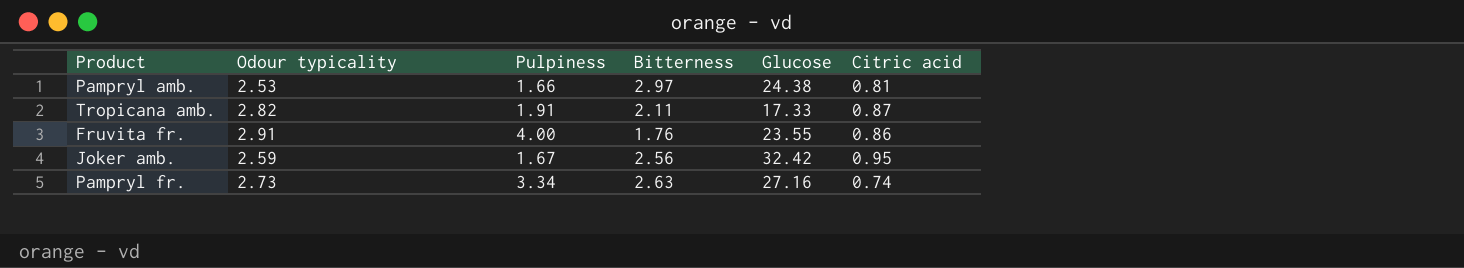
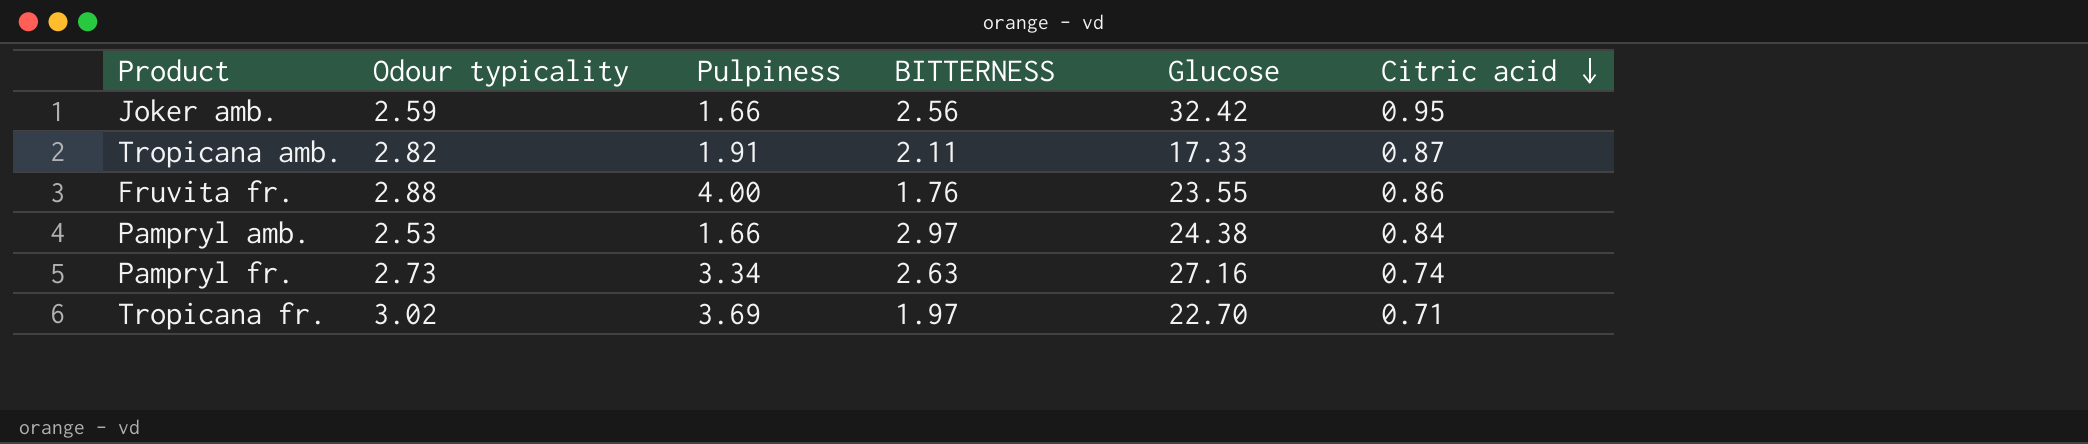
row order: none -> Citric acid descending
column name: Bitterness -> BITTERNESS
Joker amb. | Pulpiness: 1.67 -> 1.66
Fruvita fr. | Odour typicality: 2.91 -> 2.88
Pampryl amb. | Citric acid: 0.81 -> 0.84
row Tropicana fr.: none -> 3.02 | 3.69 | 1.97 | 22.70 | 0.71

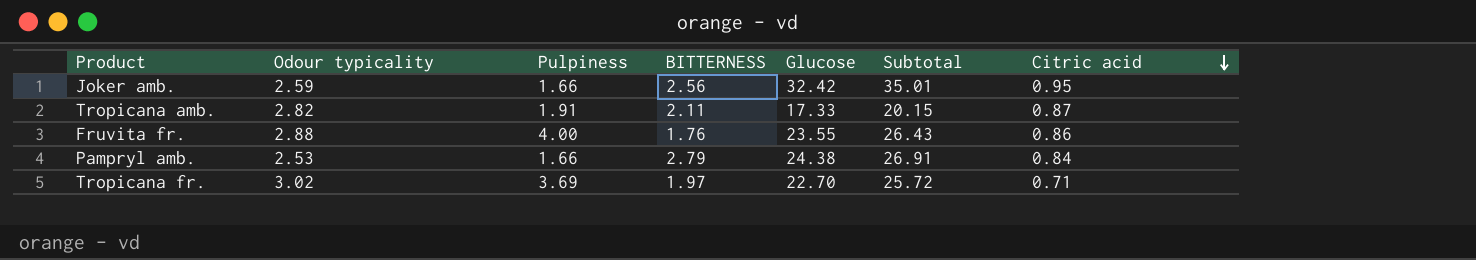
column Subtotal | formula: none -> [Odour typicality] + [Glucose]
row Pampryl fr.: 2.73 | 3.34 | 2.63 | 27.16 | 0.74 -> none
Pampryl amb. | BITTERNESS: 2.97 -> 2.79

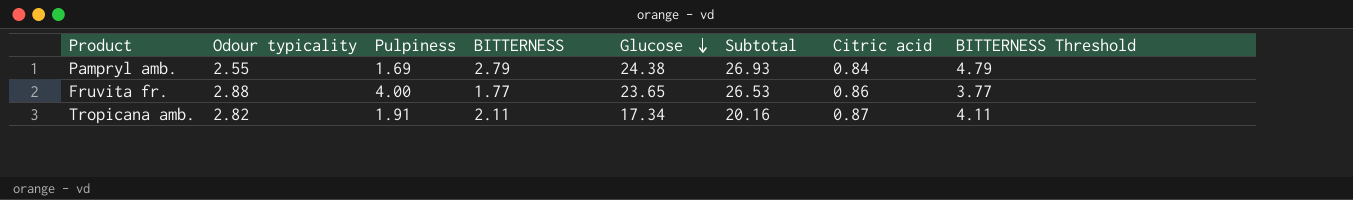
row order: Citric acid descending -> Glucose descending
column BITTERNESS Threshold | formula: none -> [BITTERNESS] + 2
row Joker amb.: 2.59 | 1.66 | 2.56 | 32.42 | 35.01 | 0.95 -> none
row Tropicana fr.: 3.02 | 3.69 | 1.97 | 22.70 | 25.72 | 0.71 -> none
Pampryl amb. | Odour typicality: 2.53 -> 2.55
Pampryl amb. | Pulpiness: 1.66 -> 1.69
Pampryl amb. | Subtotal: 26.91 -> 26.93
Fruvita fr. | BITTERNESS: 1.76 -> 1.77
Fruvita fr. | Glucose: 23.55 -> 23.65
Fruvita fr. | Subtotal: 26.43 -> 26.53
Tropicana amb. | Glucose: 17.33 -> 17.34
Tropicana amb. | Subtotal: 20.15 -> 20.16

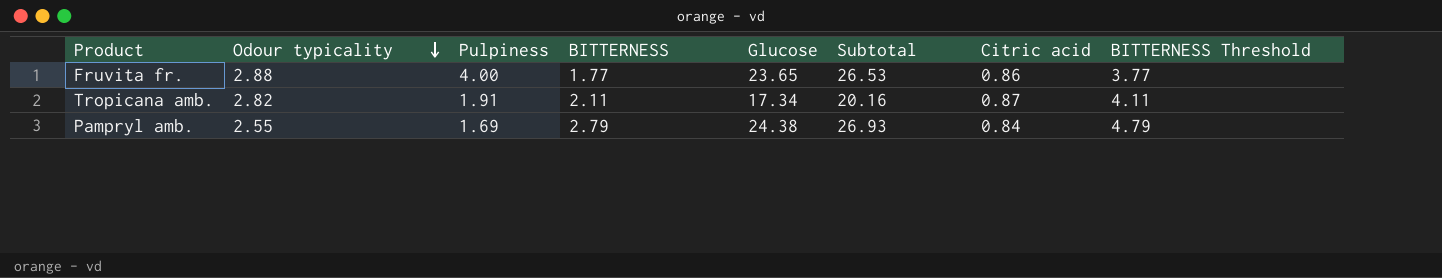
row order: Glucose descending -> Odour typicality descending

